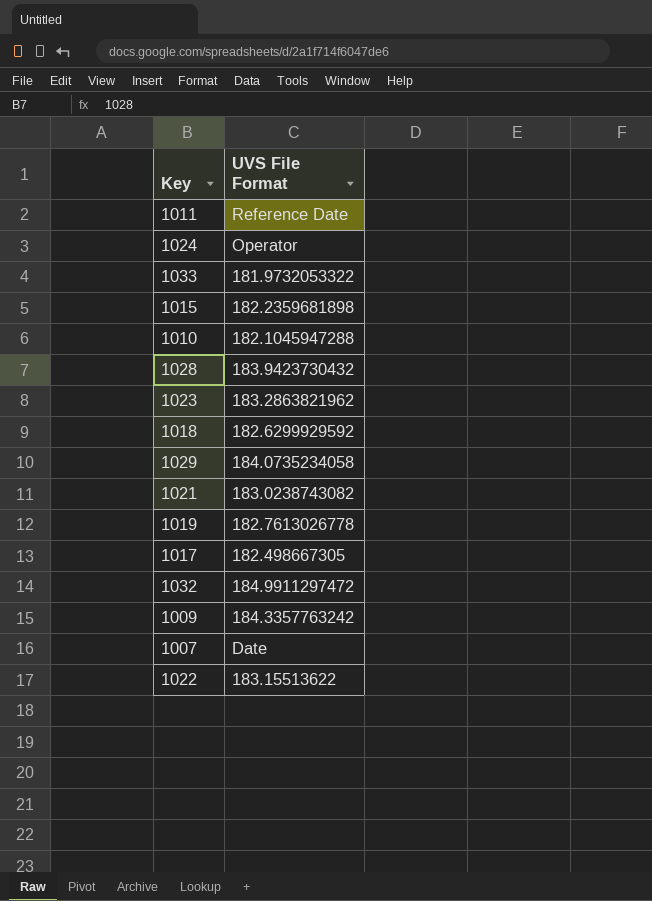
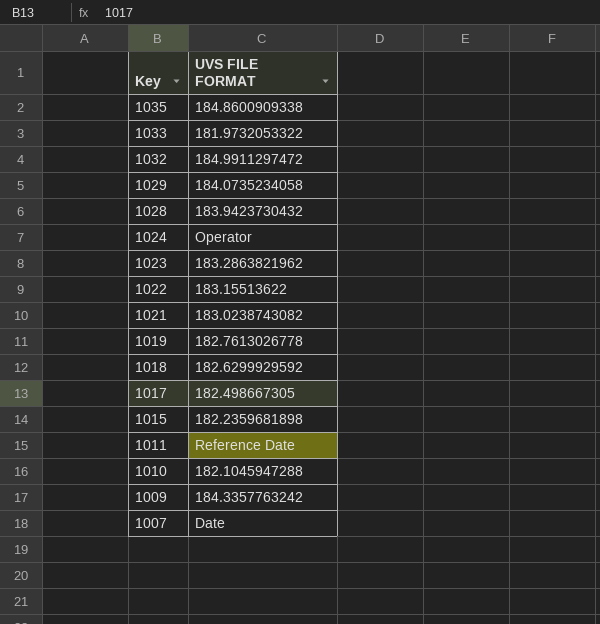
row order: none -> Key descending
column name: UVS File Format -> UVS FILE FORMAT
row 1035: none -> 184.8600909338

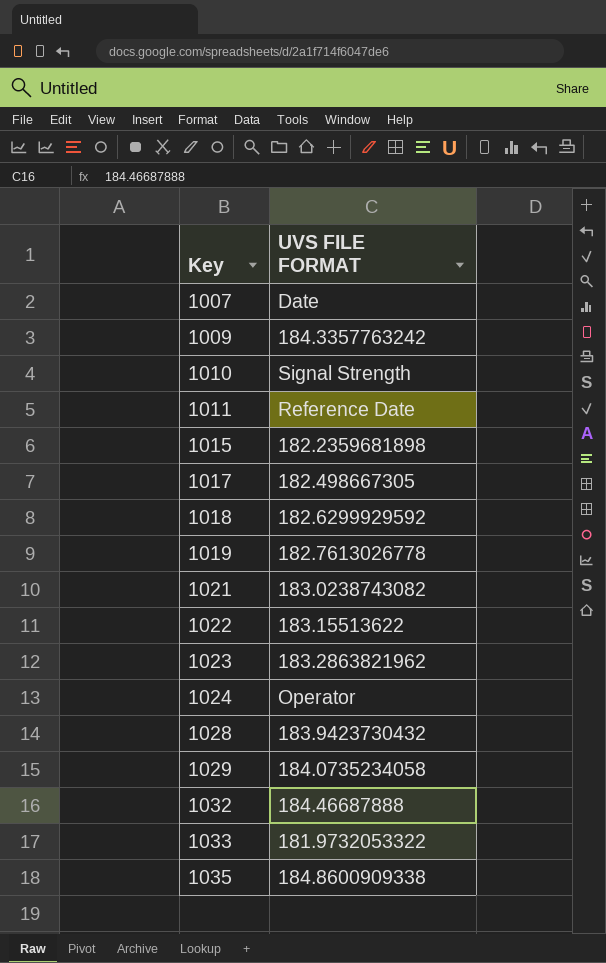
row order: Key descending -> Key ascending
1010 | UVS FILE FORMAT: 182.1045947288 -> Signal Strength
1032 | UVS FILE FORMAT: 184.9911297472 -> 184.46687888

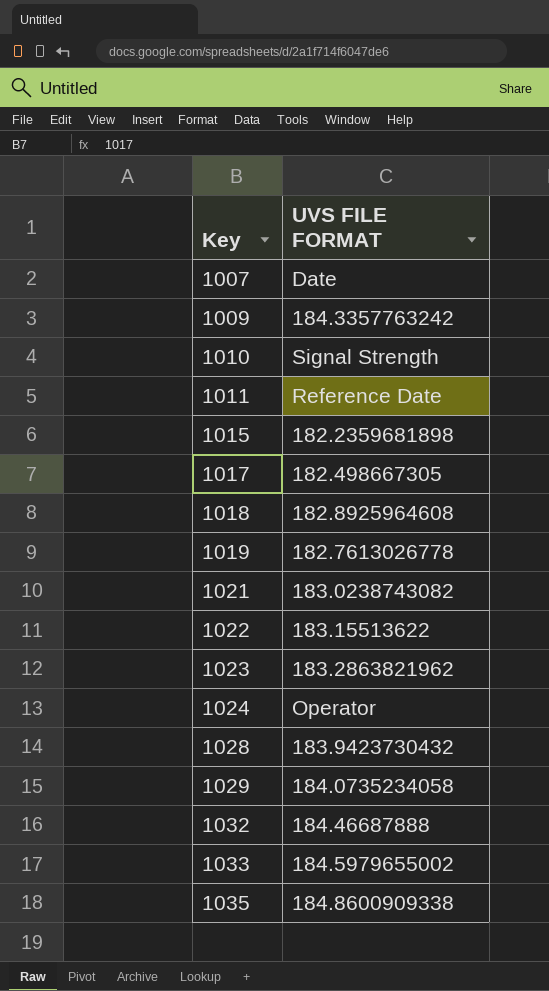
1018 | UVS FILE FORMAT: 182.6299929592 -> 182.8925964608
1033 | UVS FILE FORMAT: 181.9732053322 -> 184.5979655002

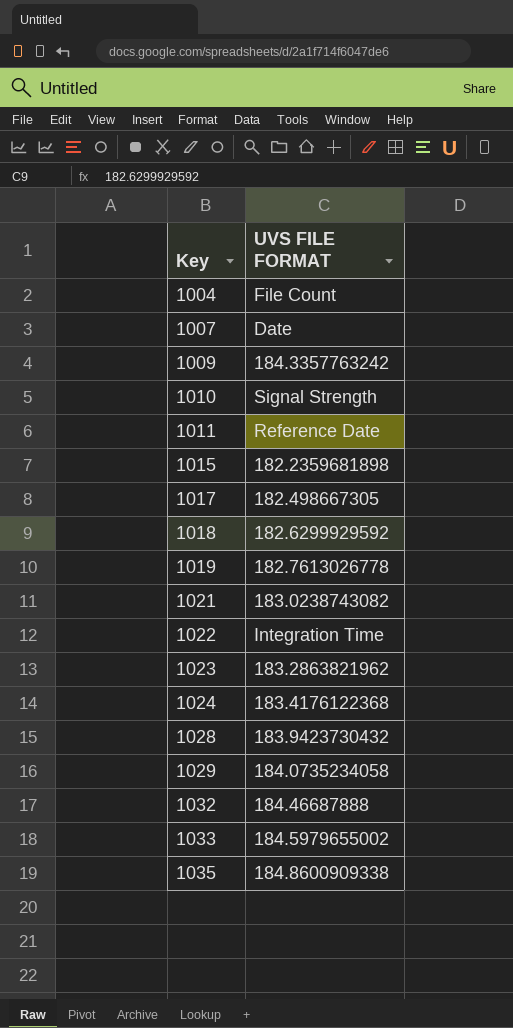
row 1004: none -> File Count
1018 | UVS FILE FORMAT: 182.8925964608 -> 182.6299929592
1022 | UVS FILE FORMAT: 183.15513622 -> Integration Time
1024 | UVS FILE FORMAT: Operator -> 183.4176122368

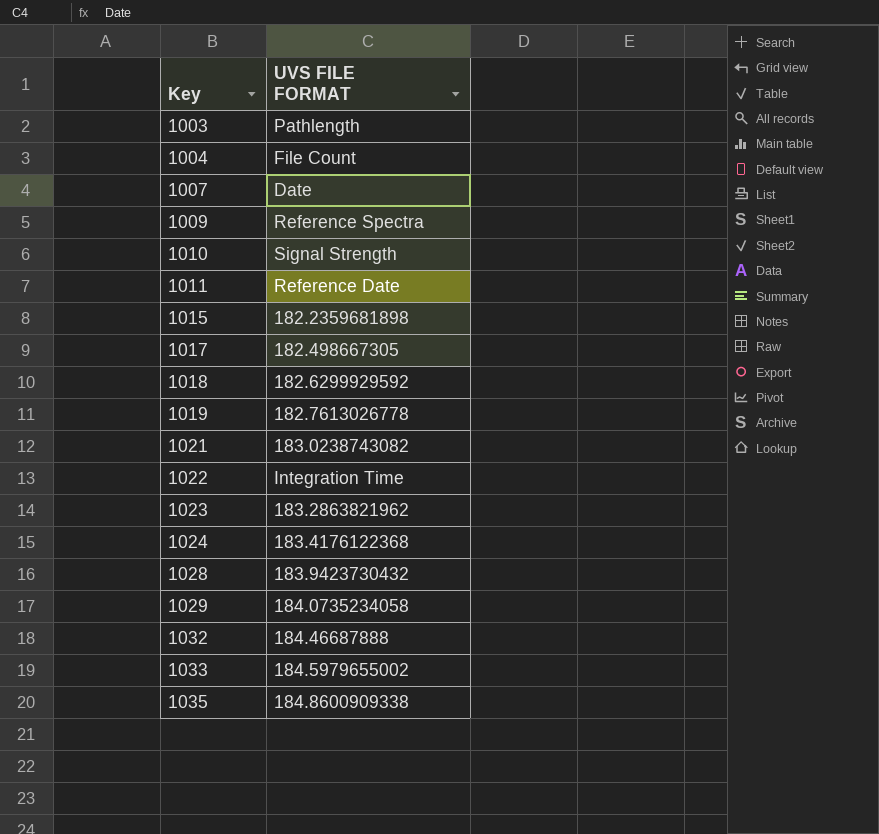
row 1003: none -> Pathlength
1009 | UVS FILE FORMAT: 184.3357763242 -> Reference Spectra

